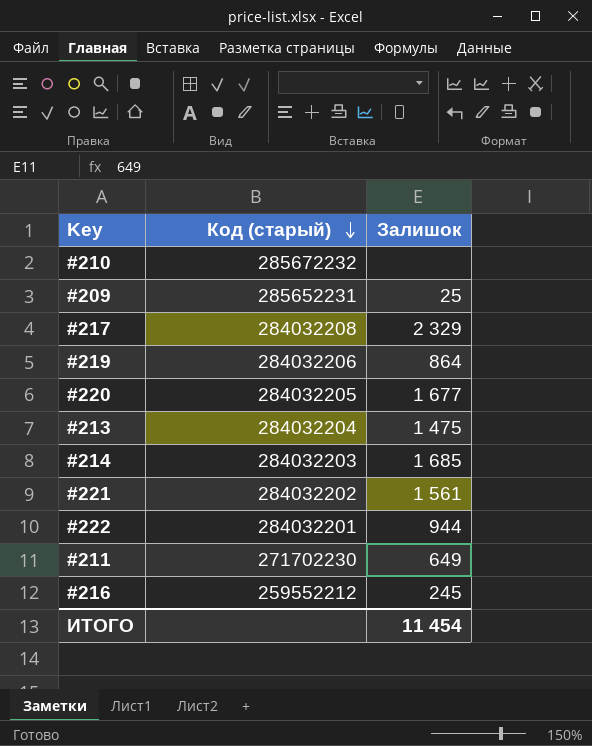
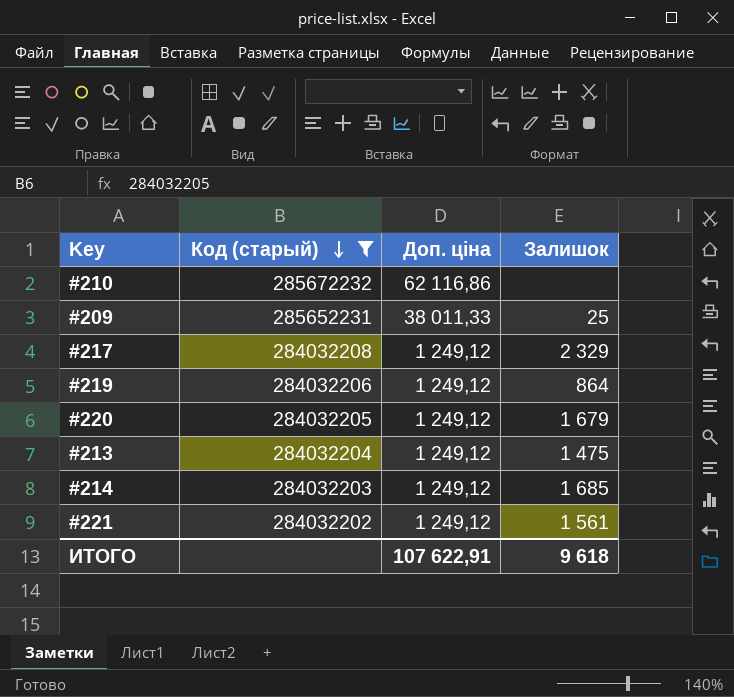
filter: none -> Код (старый) >= 284032202
column Доп. ціна | position: none -> 3
#220 | Залишок: 1 677 -> 1 679
ИТОГО | Залишок: 11 454 -> 9 618

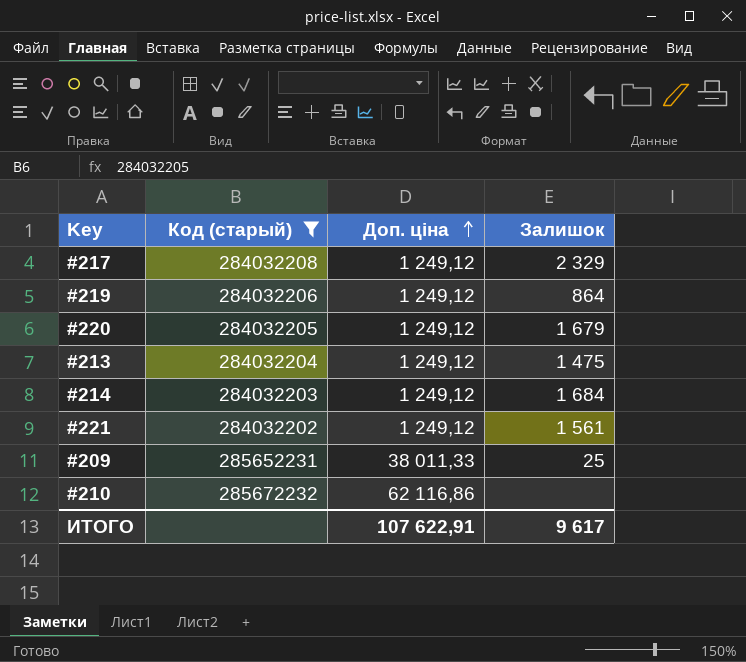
row order: Код (старый) descending -> Доп. ціна ascending
#214 | Залишок: 1 685 -> 1 684
ИТОГО | Залишок: 9 618 -> 9 617

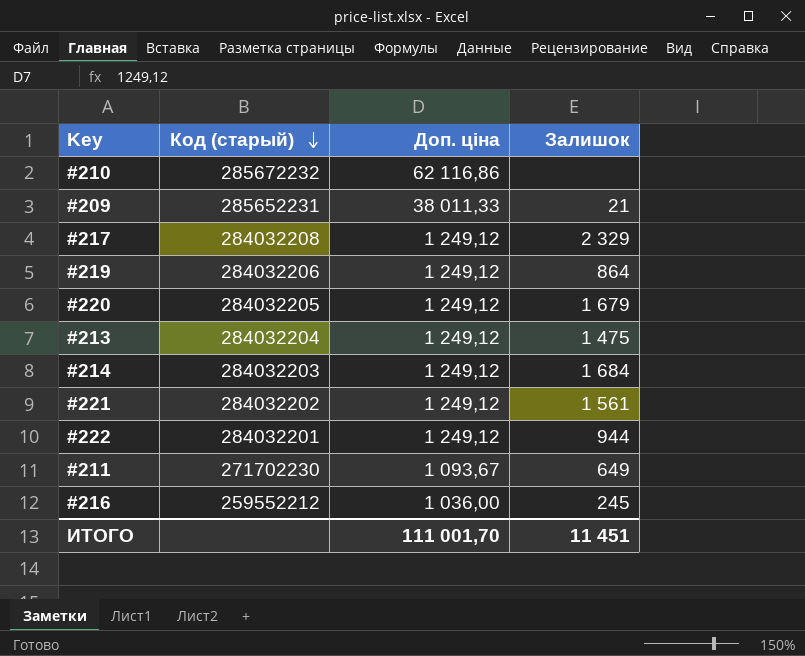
filter: Код (старый) >= 284032202 -> none
row order: Доп. ціна ascending -> Код (старый) descending
#209 | Залишок: 25 -> 21
ИТОГО | Доп. ціна: 107 622,91 -> 111 001,70
ИТОГО | Залишок: 9 617 -> 11 451

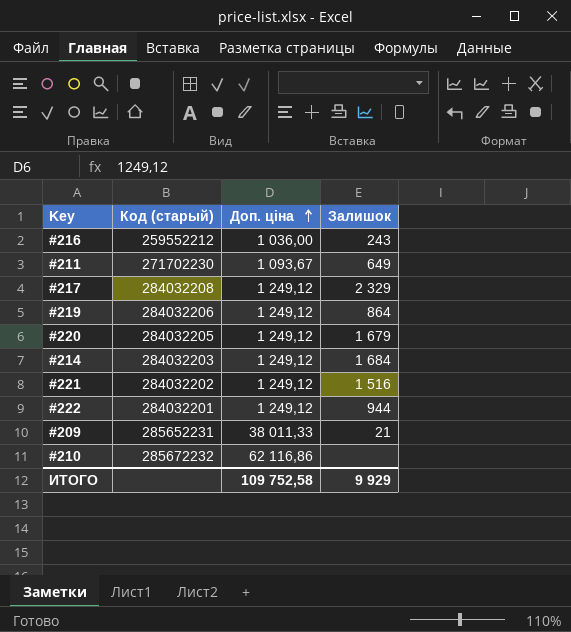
row order: Код (старый) descending -> Доп. ціна ascending
row #213: 284032204 | 1 249,12 | 1 475 -> none
#216 | Залишок: 245 -> 243
#221 | Залишок: 1 561 -> 1 516
ИТОГО | Доп. ціна: 111 001,70 -> 109 752,58
ИТОГО | Залишок: 11 451 -> 9 929

